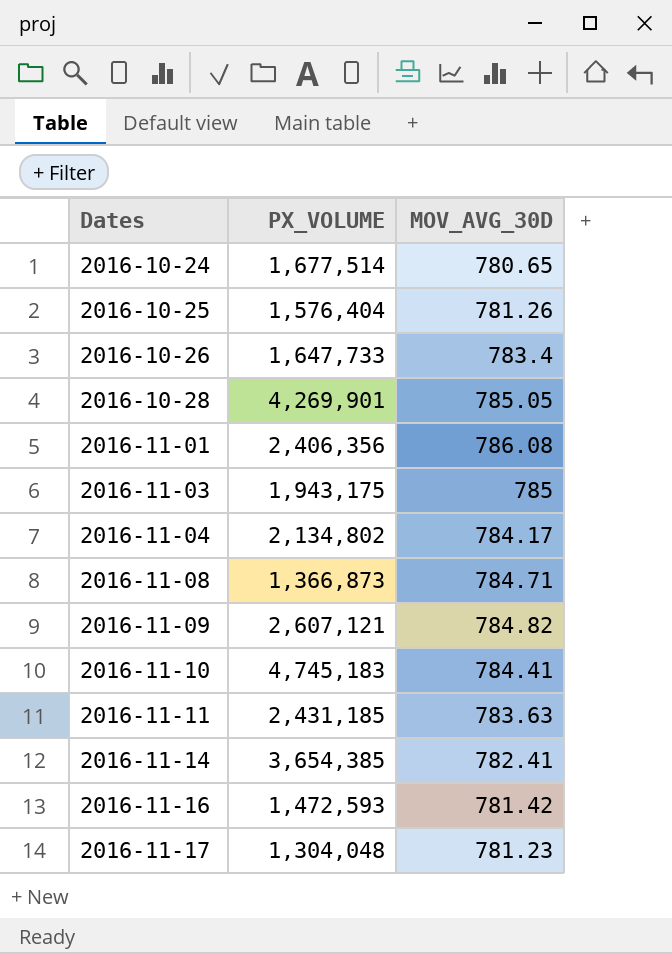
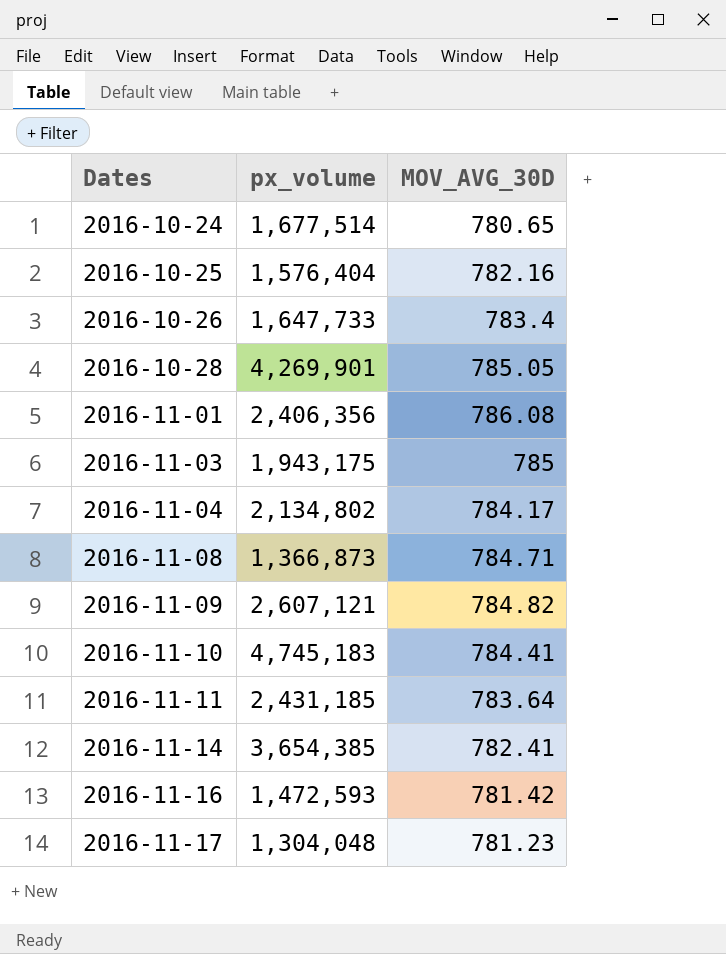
column name: PX_VOLUME -> px_volume
2016-10-25 | MOV_AVG_30D: 781.26 -> 782.16
2016-11-11 | MOV_AVG_30D: 783.63 -> 783.64

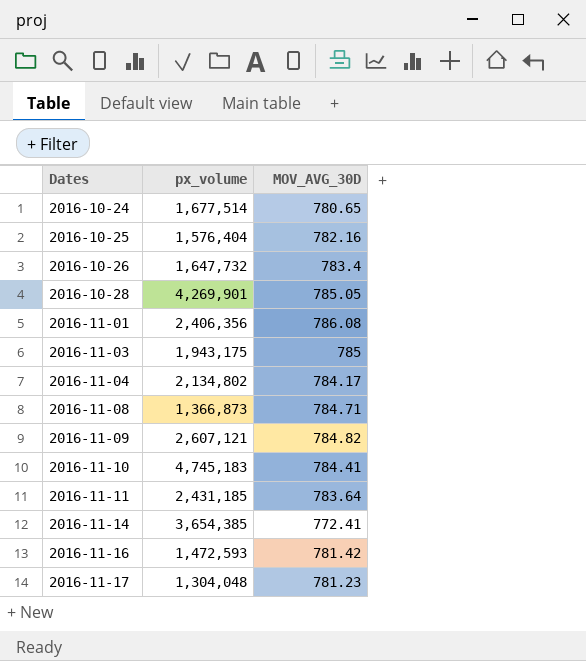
2016-10-26 | px_volume: 1,647,733 -> 1,647,732
2016-11-14 | MOV_AVG_30D: 782.41 -> 772.41

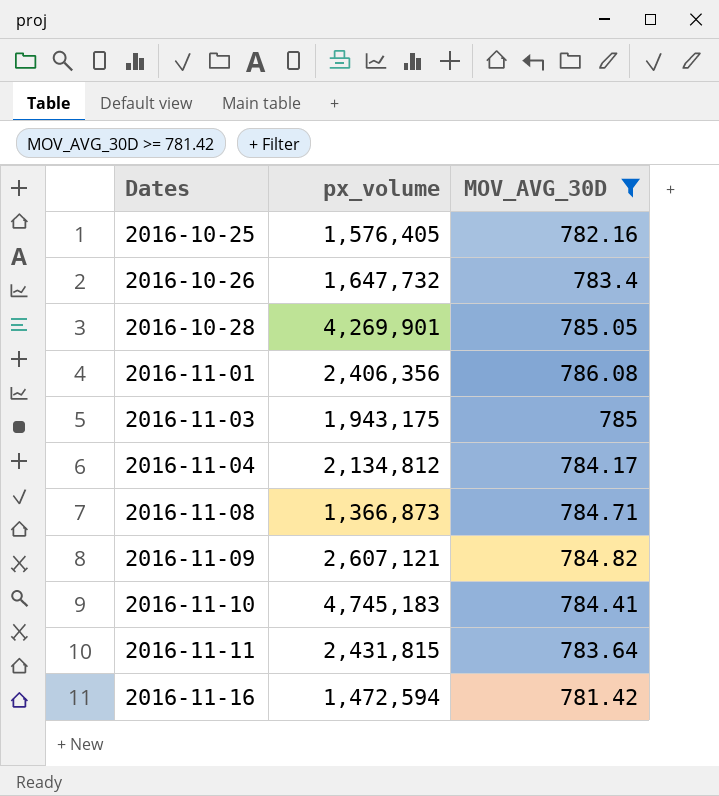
filter: none -> MOV_AVG_30D >= 781.42
2016-10-25 | px_volume: 1,576,404 -> 1,576,405
2016-11-04 | px_volume: 2,134,802 -> 2,134,812
2016-11-11 | px_volume: 2,431,185 -> 2,431,815
2016-11-16 | px_volume: 1,472,593 -> 1,472,594

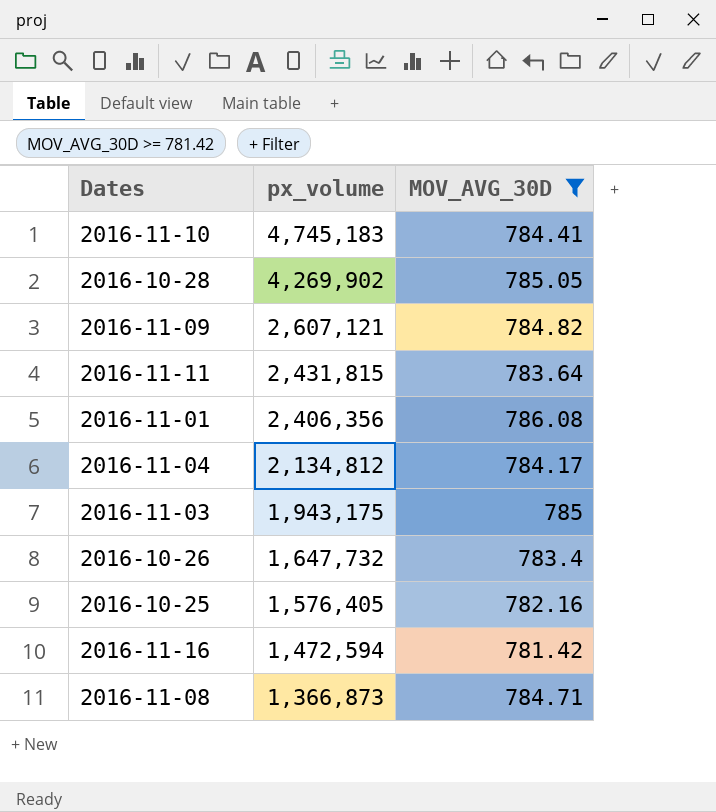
row order: Dates ascending -> px_volume descending
2016-10-28 | px_volume: 4,269,901 -> 4,269,902

